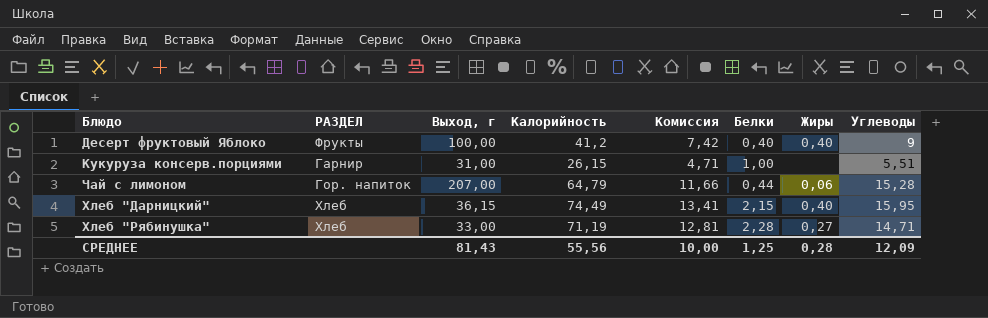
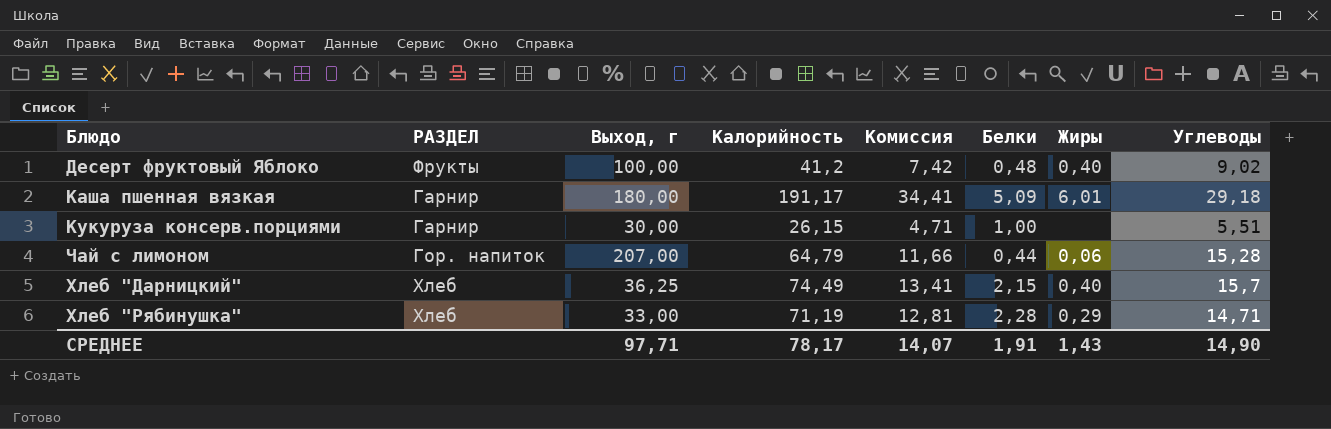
Десерт фруктовый Яблоко | Белки: 0,40 -> 0,48
Десерт фруктовый Яблоко | Углеводы: 9 -> 9,02
row Каша пшенная вязкая: none -> Гарнир | 180,00 | 191,17 | 34,41 | 5,09 | 6,01 | 29,18
Кукуруза консерв.порциями | Выход, г: 31,00 -> 30,00
Хлеб "Дарницкий" | Выход, г: 36,15 -> 36,25
Хлеб "Дарницкий" | Углеводы: 15,95 -> 15,7
Хлеб "Рябинушка" | Жиры: 0,27 -> 0,29
СРЕДНЕЕ | Выход, г: 81,43 -> 97,71
СРЕДНЕЕ | Калорийность: 55,56 -> 78,17
СРЕДНЕЕ | Комиссия: 10,00 -> 14,07
СРЕДНЕЕ | Белки: 1,25 -> 1,91
СРЕДНЕЕ | Жиры: 0,28 -> 1,43
СРЕДНЕЕ | Углеводы: 12,09 -> 14,90

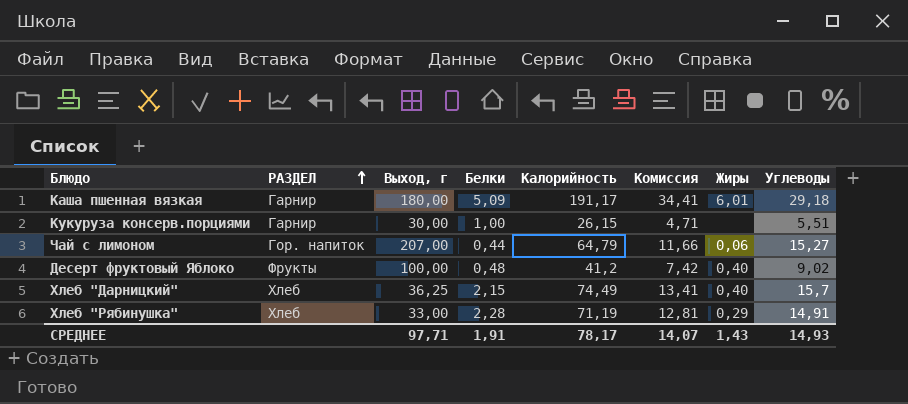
row order: none -> РАЗДЕЛ ascending
column Белки | position: 6 -> 4
Чай с лимоном | Углеводы: 15,28 -> 15,27
Хлеб "Рябинушка" | Углеводы: 14,71 -> 14,91
СРЕДНЕЕ | Углеводы: 14,90 -> 14,93

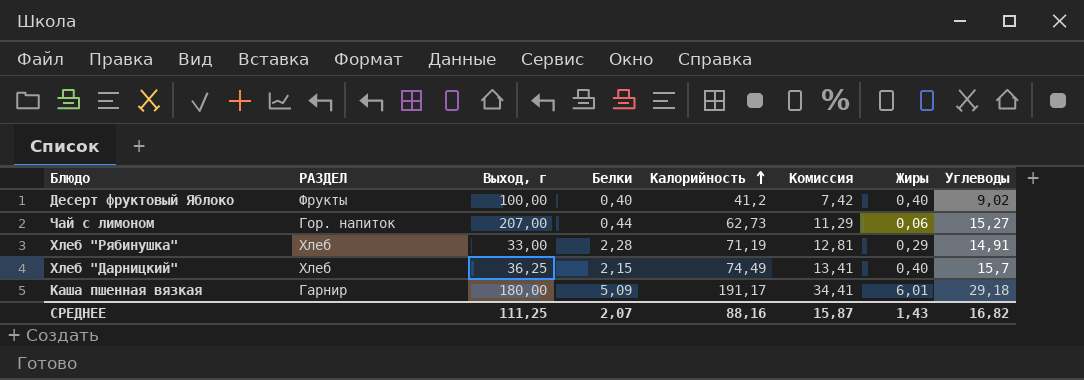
row order: РАЗДЕЛ ascending -> Калорийность ascending
row Кукуруза консерв.порциями: Гарнир | 30,00 | 1,00 | 26,15 | 4,71 | none | 5,51 -> none
Десерт фруктовый Яблоко | Белки: 0,48 -> 0,40
Чай с лимоном | Калорийность: 64,79 -> 62,73
Чай с лимоном | Комиссия: 11,66 -> 11,29
СРЕДНЕЕ | Выход, г: 97,71 -> 111,25
СРЕДНЕЕ | Белки: 1,91 -> 2,07
СРЕДНЕЕ | Калорийность: 78,17 -> 88,16
СРЕДНЕЕ | Комиссия: 14,07 -> 15,87
СРЕДНЕЕ | Углеводы: 14,93 -> 16,82

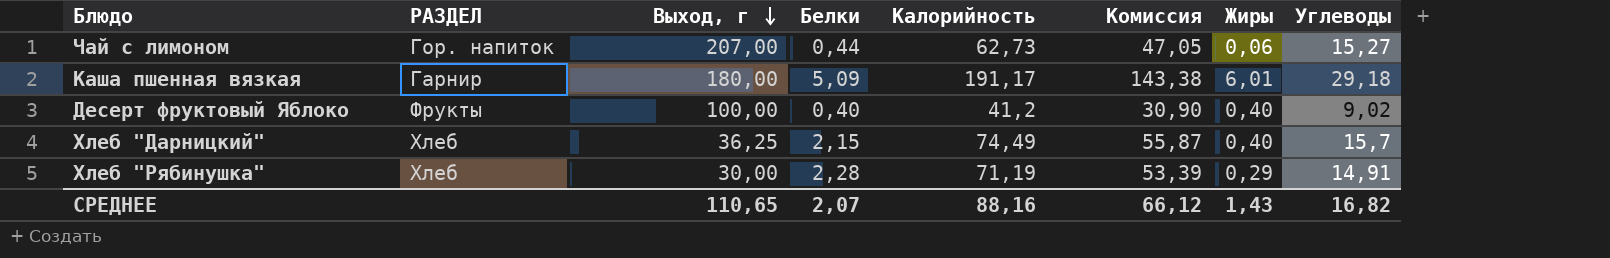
row order: Калорийность ascending -> Выход, г descending
column Комиссия | formula: [Калорийность] * 0,18 -> [Калорийность] * 0,75
Хлеб "Рябинушка" | Выход, г: 33,00 -> 30,00
СРЕДНЕЕ | Выход, г: 111,25 -> 110,65
СРЕДНЕЕ | Комиссия: 15,87 -> 66,12

